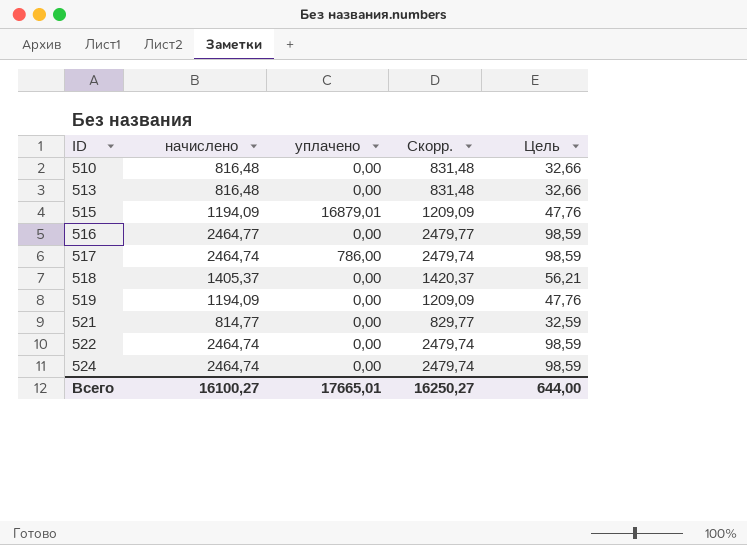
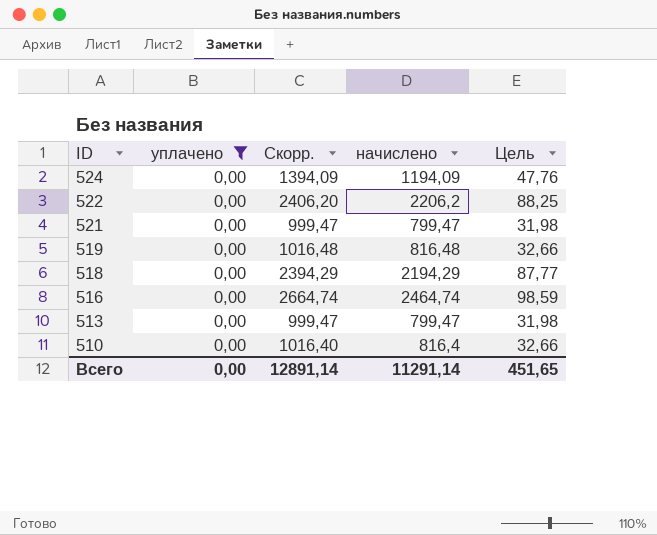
filter: none -> уплачено = 0,00
row order: ID ascending -> ID descending
column Скорр. | formula: [начислено] + 15 -> [начислено] + 200
column начислено | position: 2 -> 4
524 | начислено: 2464,74 -> 1194,09
524 | Цель: 98,59 -> 47,76
522 | начислено: 2464,74 -> 2206,2
522 | Цель: 98,59 -> 88,25
521 | начислено: 814,77 -> 799,47
521 | Цель: 32,59 -> 31,98
519 | начислено: 1194,09 -> 816,48
519 | Цель: 47,76 -> 32,66
518 | начислено: 1405,37 -> 2194,29
518 | Цель: 56,21 -> 87,77
516 | начислено: 2464,77 -> 2464,74
513 | начислено: 816,48 -> 799,47
513 | Цель: 32,66 -> 31,98
510 | начислено: 816,48 -> 816,4
Всего | уплачено: 17665,01 -> 0,00
Всего | Скорр.: 16250,27 -> 12891,14
Всего | начислено: 16100,27 -> 11291,14
Всего | Цель: 644,00 -> 451,65

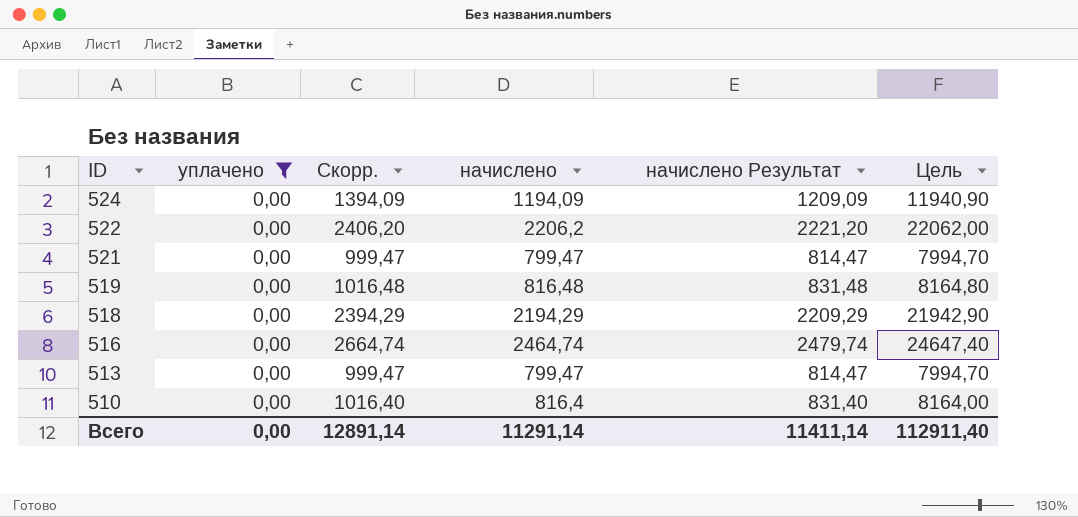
column начислено Результат | formula: none -> [начислено] + 15
column Цель | formula: [начислено] * 0,04 -> [начислено] * 10
Всего | Цель: 451,65 -> 112911,40

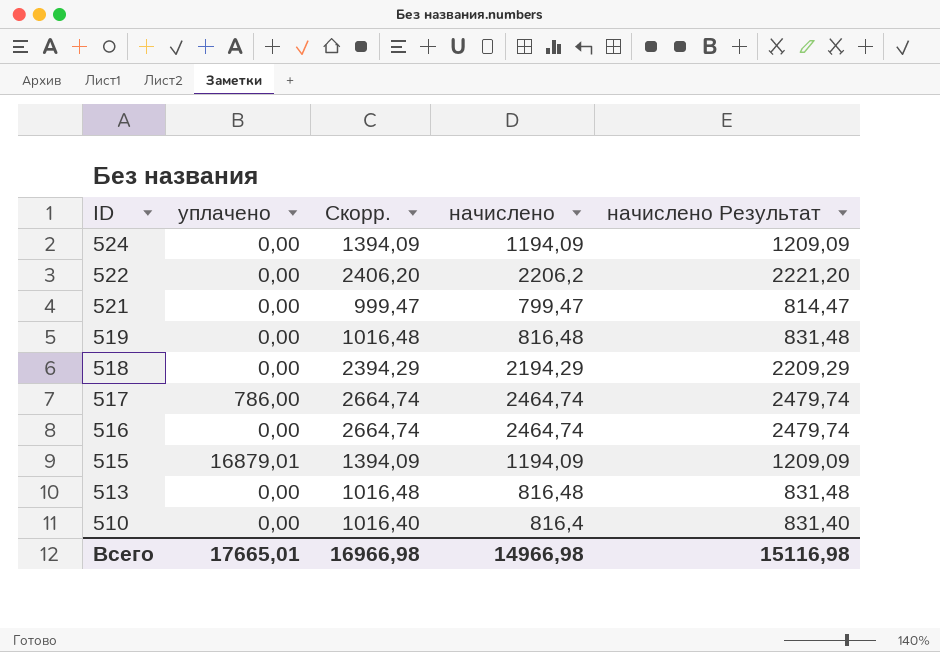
filter: уплачено = 0,00 -> none
column Цель | formula: [начислено] * 10 -> none
513 | Скорр.: 999,47 -> 1016,48
513 | начислено: 799,47 -> 816,48
513 | начислено Результат: 814,47 -> 831,48
Всего | уплачено: 0,00 -> 17665,01
Всего | Скорр.: 12891,14 -> 16966,98
Всего | начислено: 11291,14 -> 14966,98
Всего | начислено Результат: 11411,14 -> 15116,98

